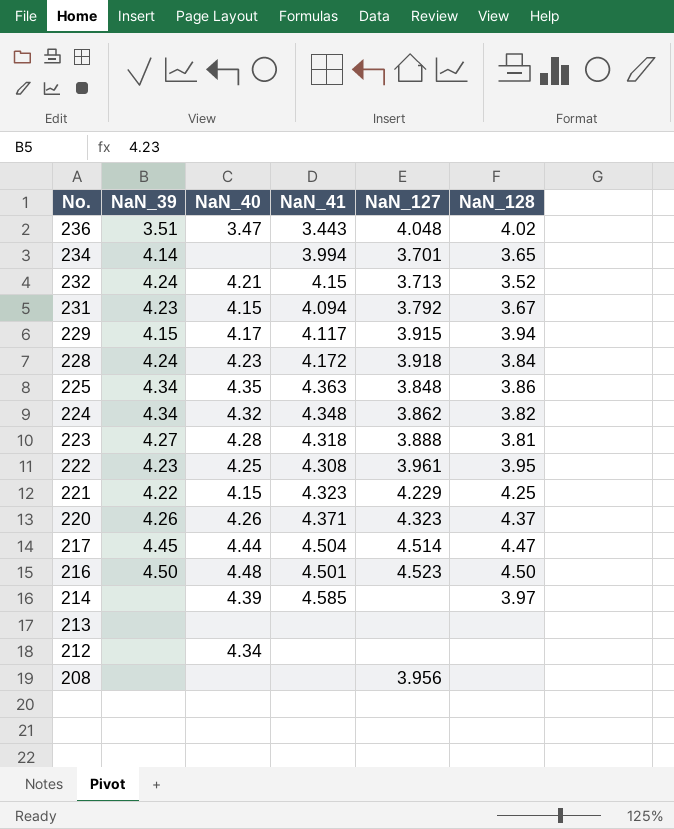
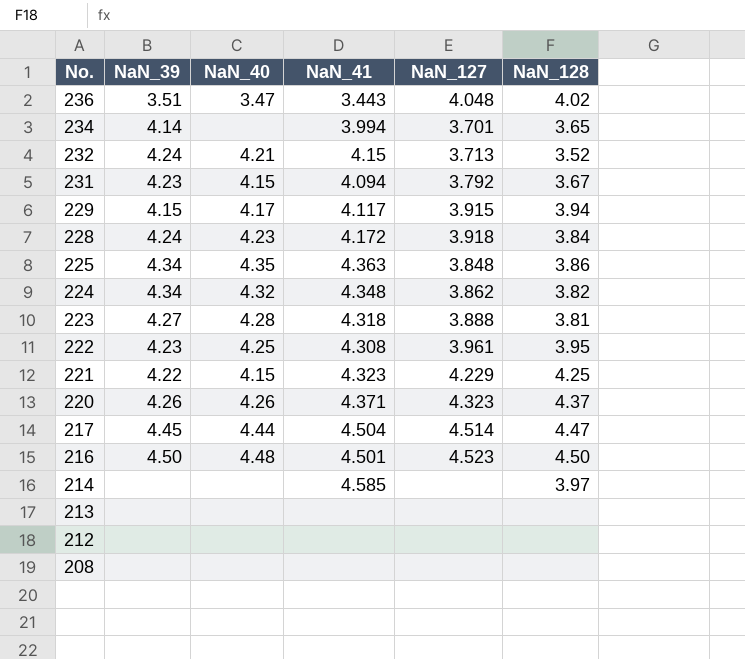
214 | NaN_40: 4.39 -> none
212 | NaN_40: 4.34 -> none
208 | NaN_127: 3.956 -> none

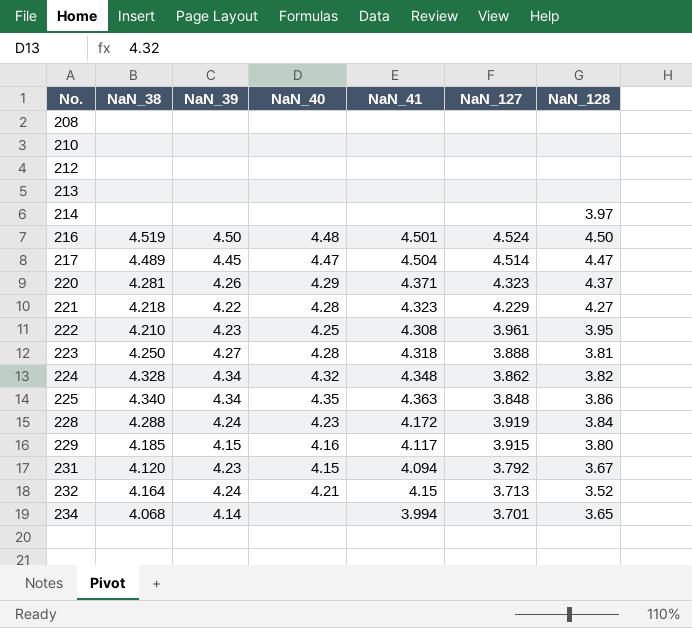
row order: No. descending -> No. ascending
column NaN_38 | position: none -> 2
row 236: 3.51 | 3.47 | 3.443 | 4.048 | 4.02 -> none
row 210: none -> none | none | none | none | none | none
214 | NaN_41: 4.585 -> none
216 | NaN_127: 4.523 -> 4.524
217 | NaN_40: 4.44 -> 4.47
220 | NaN_40: 4.26 -> 4.29
221 | NaN_40: 4.15 -> 4.28
221 | NaN_128: 4.25 -> 4.27
228 | NaN_127: 3.918 -> 3.919
229 | NaN_40: 4.17 -> 4.16
229 | NaN_128: 3.94 -> 3.80

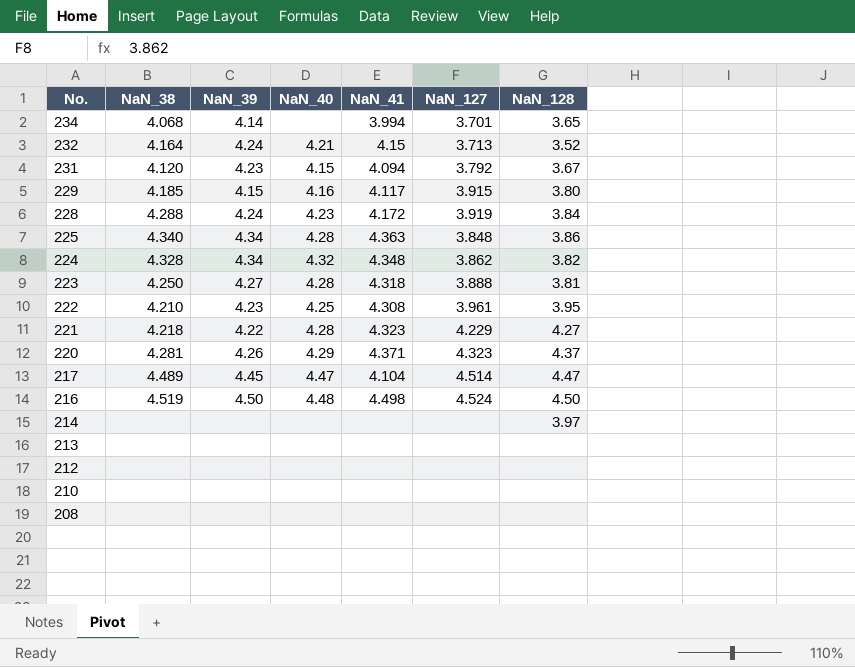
row order: No. ascending -> No. descending
225 | NaN_40: 4.35 -> 4.28
217 | NaN_41: 4.504 -> 4.104
216 | NaN_41: 4.501 -> 4.498

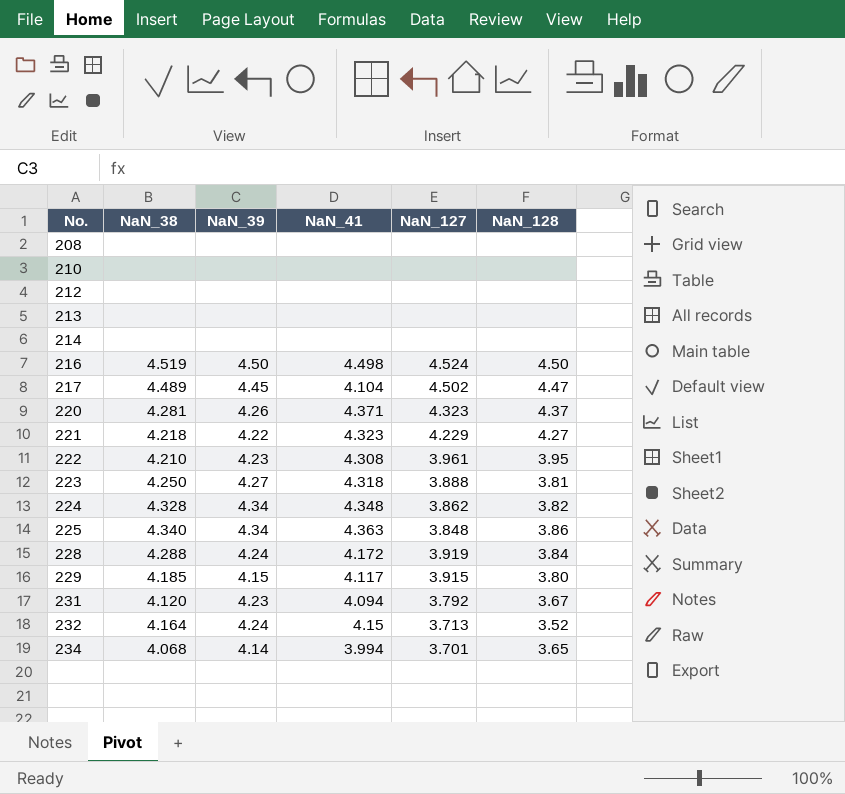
row order: No. descending -> No. ascending
column NaN_40 | position: 4 -> none
214 | NaN_128: 3.97 -> none
217 | NaN_127: 4.514 -> 4.502

